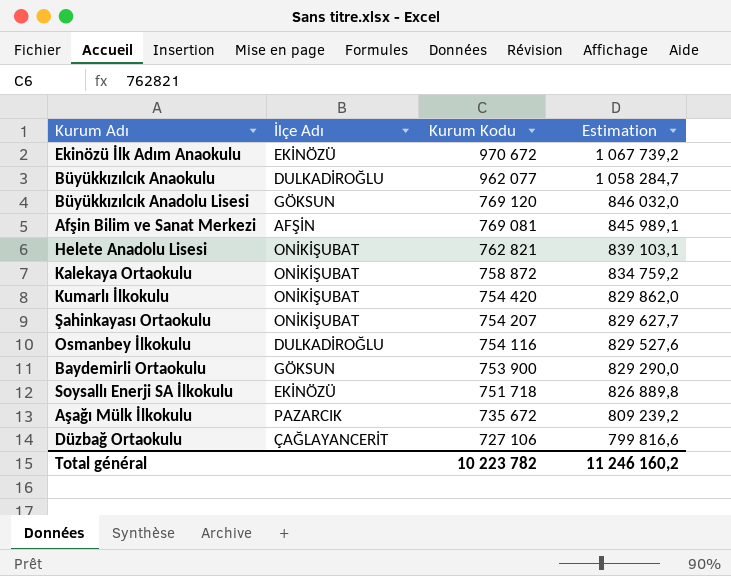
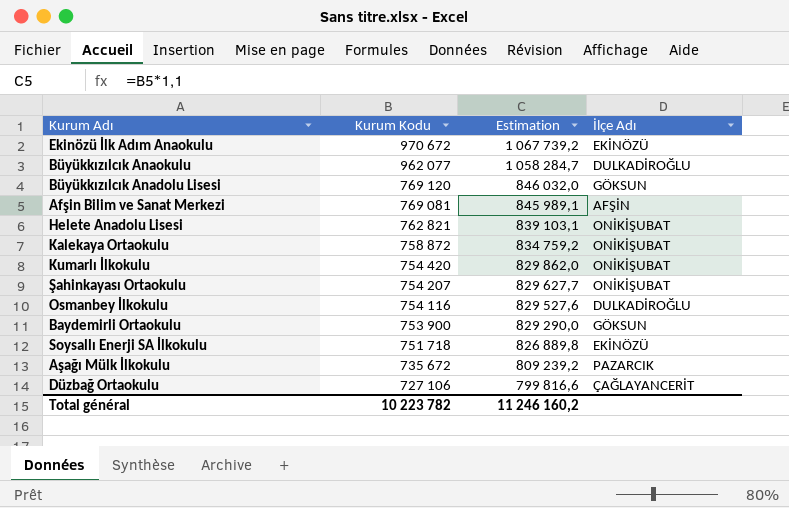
column İlçe Adı | position: 2 -> 4

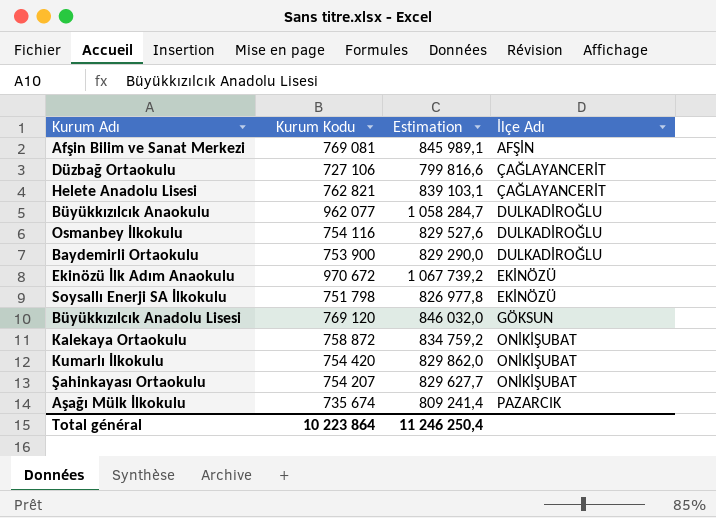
row order: Kurum Kodu descending -> İlçe Adı ascending
Helete Anadolu Lisesi | İlçe Adı: ONİKİŞUBAT -> ÇAĞLAYANCERİT
Baydemirli Ortaokulu | İlçe Adı: GÖKSUN -> DULKADİROĞLU
Soysallı Enerji SA İlkokulu | Kurum Kodu: 751 718 -> 751 798
Soysallı Enerji SA İlkokulu | Estimation: 826 889,8 -> 826 977,8
Aşağı Mülk İlkokulu | Kurum Kodu: 735 672 -> 735 674
Aşağı Mülk İlkokulu | Estimation: 809 239,2 -> 809 241,4
Total général | Kurum Kodu: 10 223 782 -> 10 223 864
Total général | Estimation: 11 246 160,2 -> 11 246 250,4

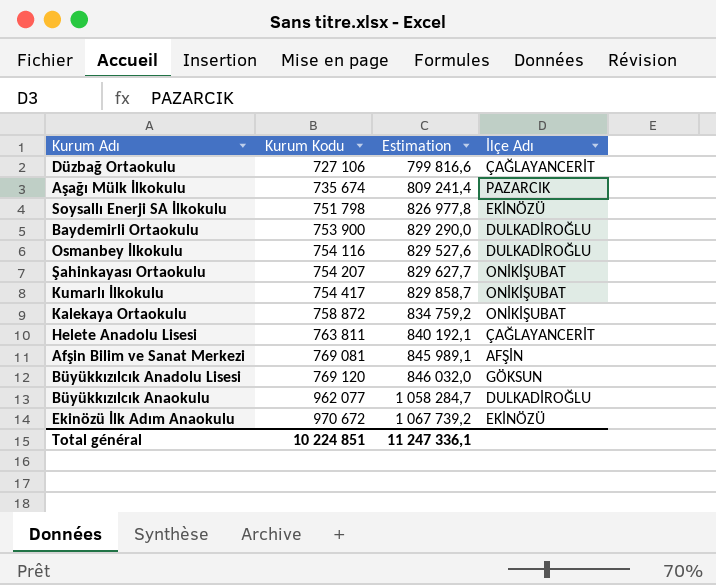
row order: İlçe Adı ascending -> Kurum Kodu ascending
Kumarlı İlkokulu | Kurum Kodu: 754 420 -> 754 417
Kumarlı İlkokulu | Estimation: 829 862,0 -> 829 858,7
Helete Anadolu Lisesi | Kurum Kodu: 762 821 -> 763 811
Helete Anadolu Lisesi | Estimation: 839 103,1 -> 840 192,1
Total général | Kurum Kodu: 10 223 864 -> 10 224 851
Total général | Estimation: 11 246 250,4 -> 11 247 336,1

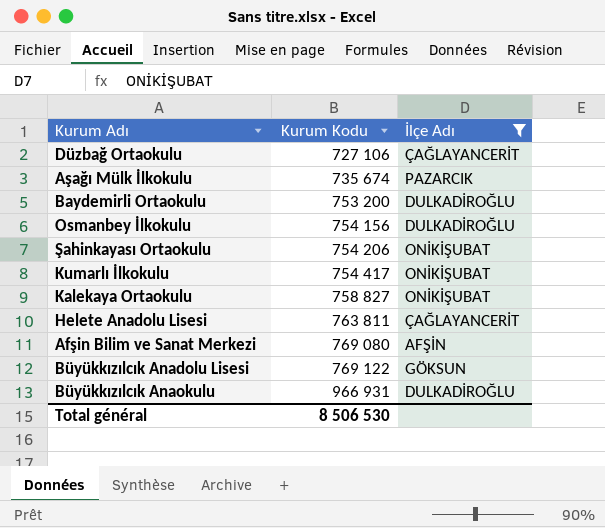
filter: none -> İlçe Adı != EKİNÖZÜ
column Estimation | formula: [Kurum Kodu] * 1,1 -> none
Baydemirli Ortaokulu | Kurum Kodu: 753 900 -> 753 200
Osmanbey İlkokulu | Kurum Kodu: 754 116 -> 754 156
Şahinkayası Ortaokulu | Kurum Kodu: 754 207 -> 754 206
Kalekaya Ortaokulu | Kurum Kodu: 758 872 -> 758 827
Afşin Bilim ve Sanat Merkezi | Kurum Kodu: 769 081 -> 769 080
Büyükkızılcık Anadolu Lisesi | Kurum Kodu: 769 120 -> 769 122
Büyükkızılcık Anaokulu | Kurum Kodu: 962 077 -> 966 931
Total général | Kurum Kodu: 10 224 851 -> 8 506 530

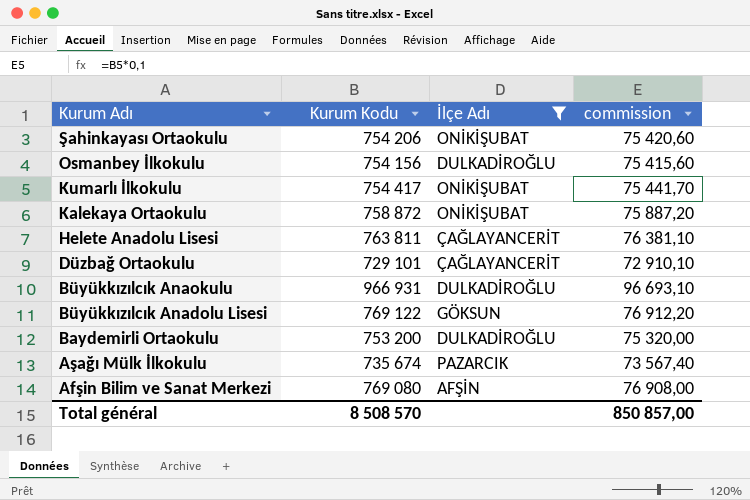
row order: Kurum Kodu ascending -> Kurum Adı descending
column commission | formula: none -> [Kurum Kodu] * 0,1
Kalekaya Ortaokulu | Kurum Kodu: 758 827 -> 758 872
Düzbağ Ortaokulu | Kurum Kodu: 727 106 -> 729 101
Total général | Kurum Kodu: 8 506 530 -> 8 508 570

